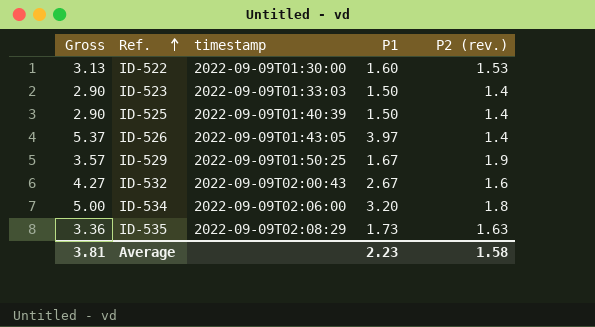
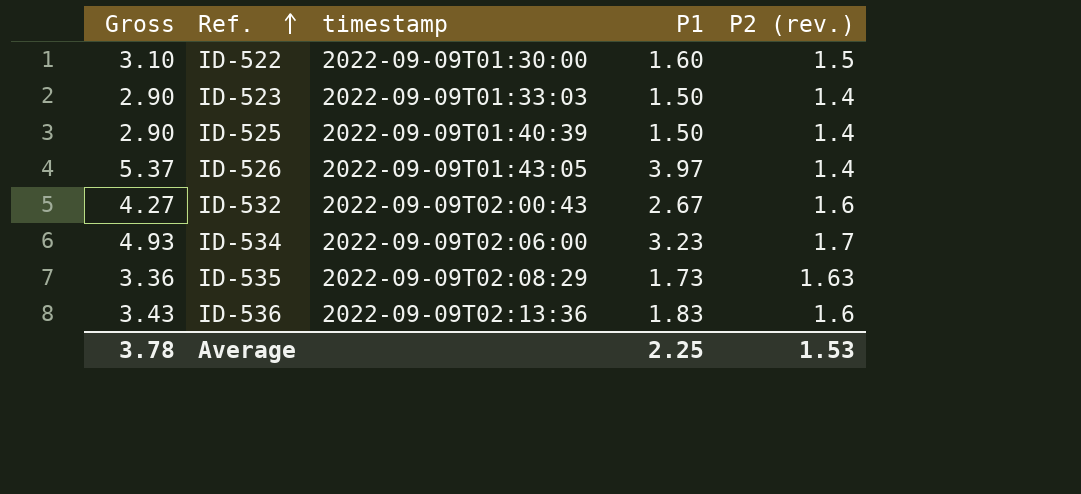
row ID-529: 3.57 | 2022-09-09T01:50:25 | 1.67 | 1.9 -> none
ID-522 | Gross: 3.13 -> 3.10
ID-522 | P2 (rev.): 1.53 -> 1.5
ID-534 | Gross: 5.00 -> 4.93
ID-534 | P1: 3.20 -> 3.23
ID-534 | P2 (rev.): 1.8 -> 1.7
row ID-536: none -> 3.43 | 2022-09-09T02:13:36 | 1.83 | 1.6
Average | Gross: 3.81 -> 3.78
Average | P1: 2.23 -> 2.25
Average | P2 (rev.): 1.58 -> 1.53

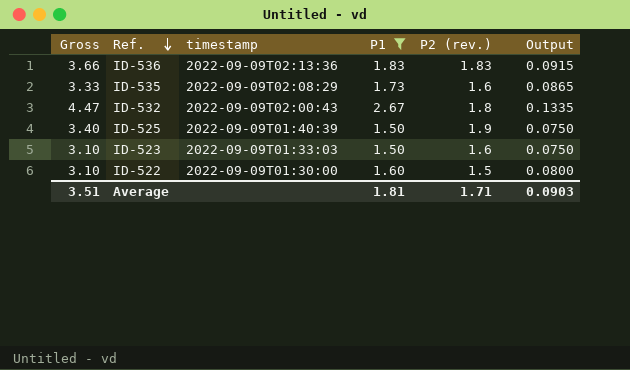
filter: none -> P1 <= 2.67
row order: Ref. ascending -> Ref. descending
column Output | formula: none -> [P1] * 0.05
ID-536 | Gross: 3.43 -> 3.66
ID-536 | P2 (rev.): 1.6 -> 1.83
ID-535 | Gross: 3.36 -> 3.33
ID-535 | P2 (rev.): 1.63 -> 1.6
ID-532 | Gross: 4.27 -> 4.47
ID-532 | P2 (rev.): 1.6 -> 1.8
ID-525 | Gross: 2.90 -> 3.40
ID-525 | P2 (rev.): 1.4 -> 1.9
ID-523 | Gross: 2.90 -> 3.10
ID-523 | P2 (rev.): 1.4 -> 1.6
Average | Gross: 3.78 -> 3.51
Average | P1: 2.25 -> 1.81
Average | P2 (rev.): 1.53 -> 1.71

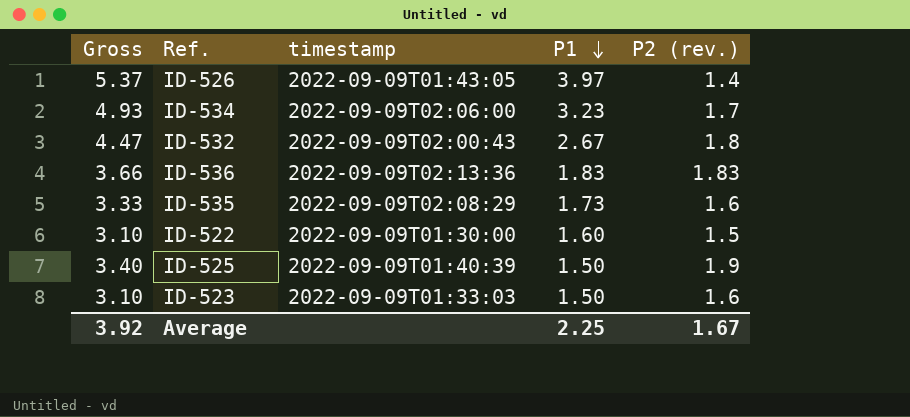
filter: P1 <= 2.67 -> none
row order: Ref. descending -> P1 descending
column Output | formula: [P1] * 0.05 -> none
Average | Gross: 3.51 -> 3.92
Average | P1: 1.81 -> 2.25
Average | P2 (rev.): 1.71 -> 1.67

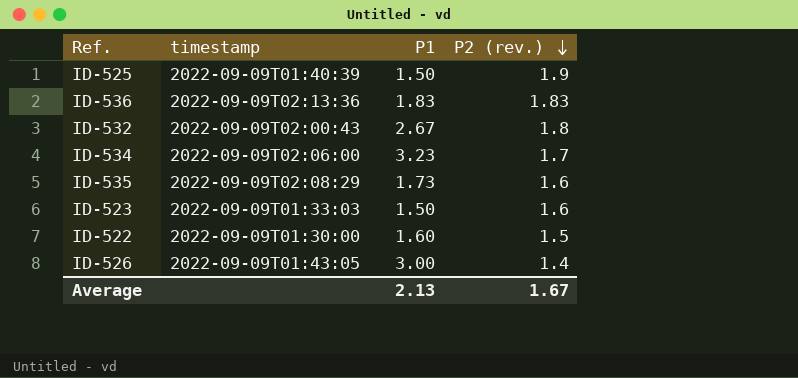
row order: P1 descending -> P2 (rev.) descending
column Gross | formula: [P1] + [P2 (rev.)] -> none
ID-526 | P1: 3.97 -> 3.00
Average | P1: 2.25 -> 2.13

